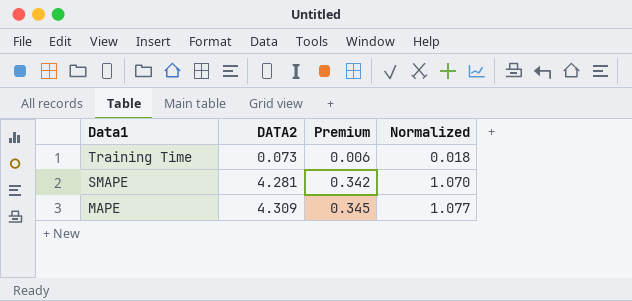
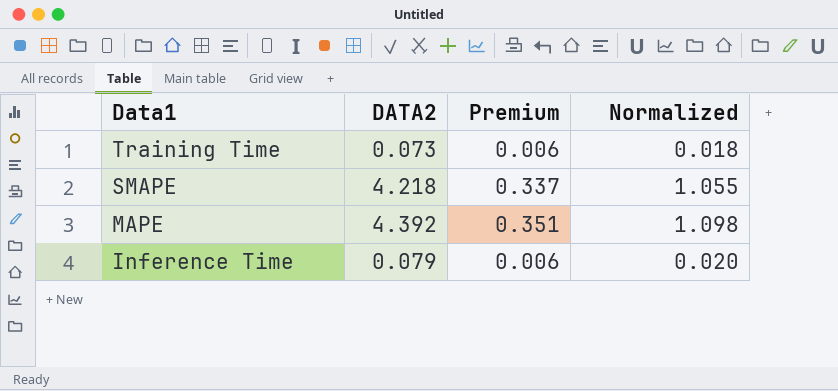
SMAPE | DATA2: 4.281 -> 4.218
SMAPE | Premium: 0.342 -> 0.337
SMAPE | Normalized: 1.070 -> 1.055
MAPE | DATA2: 4.309 -> 4.392
MAPE | Premium: 0.345 -> 0.351
MAPE | Normalized: 1.077 -> 1.098
row Inference Time: none -> 0.079 | 0.006 | 0.020

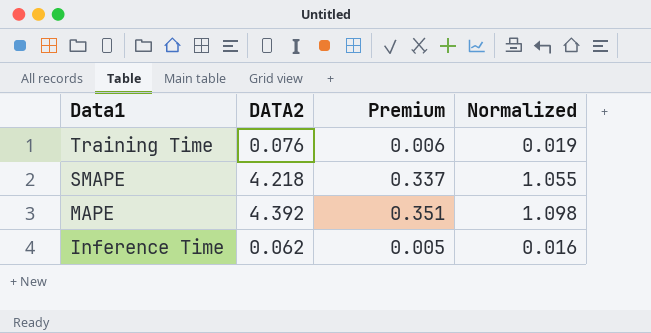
Training Time | DATA2: 0.073 -> 0.076
Training Time | Normalized: 0.018 -> 0.019
Inference Time | DATA2: 0.079 -> 0.062
Inference Time | Premium: 0.006 -> 0.005
Inference Time | Normalized: 0.020 -> 0.016

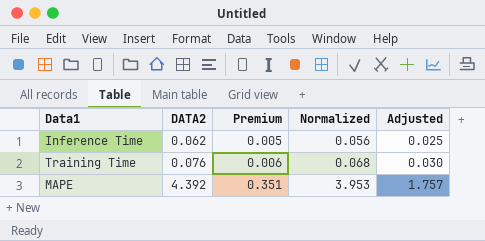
row order: Data1 descending -> DATA2 ascending
column Normalized | formula: [DATA2] * 0.25 -> [DATA2] * 0.9
column Adjusted | formula: none -> [DATA2] * 0.4
row SMAPE: 4.218 | 0.337 | 1.055 -> none

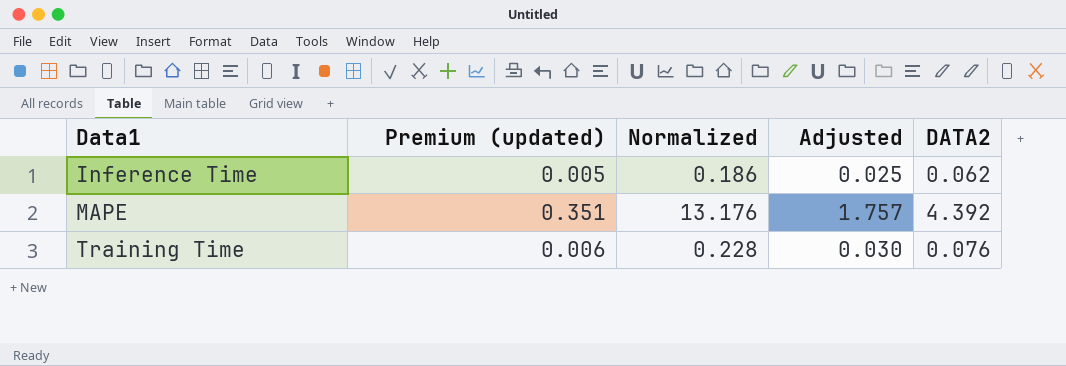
row order: DATA2 ascending -> Data1 ascending
column name: Premium -> Premium (updated)
column Normalized | formula: [DATA2] * 0.9 -> [DATA2] * 3
column DATA2 | position: 2 -> 5

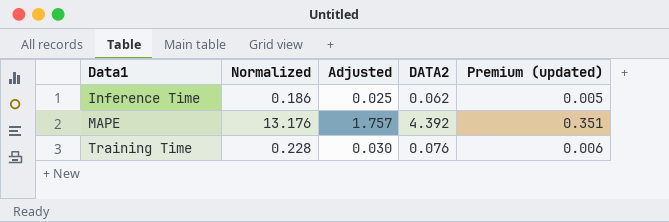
column Premium (updated) | position: 2 -> 5

